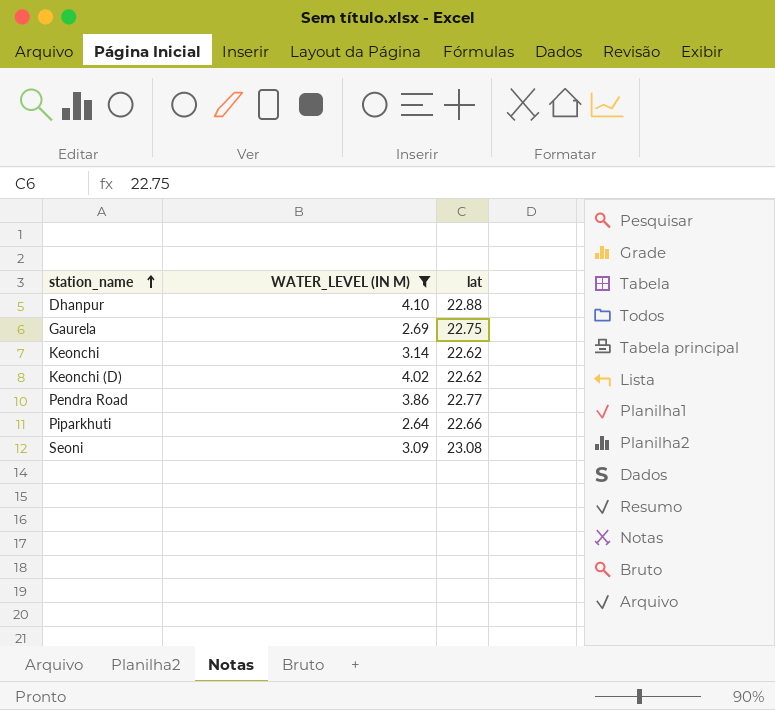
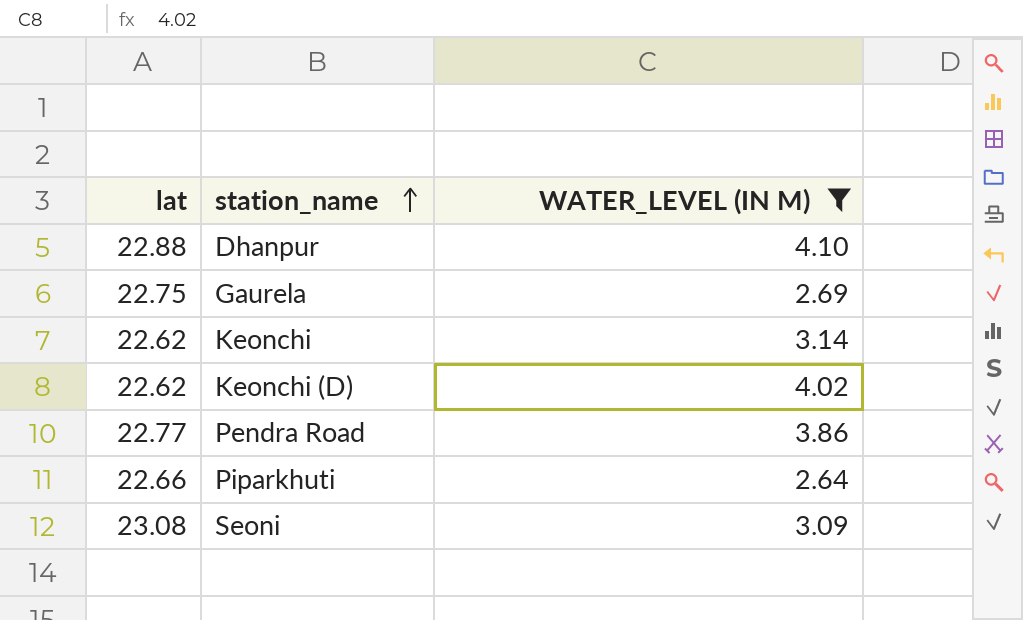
column lat | position: 3 -> 1

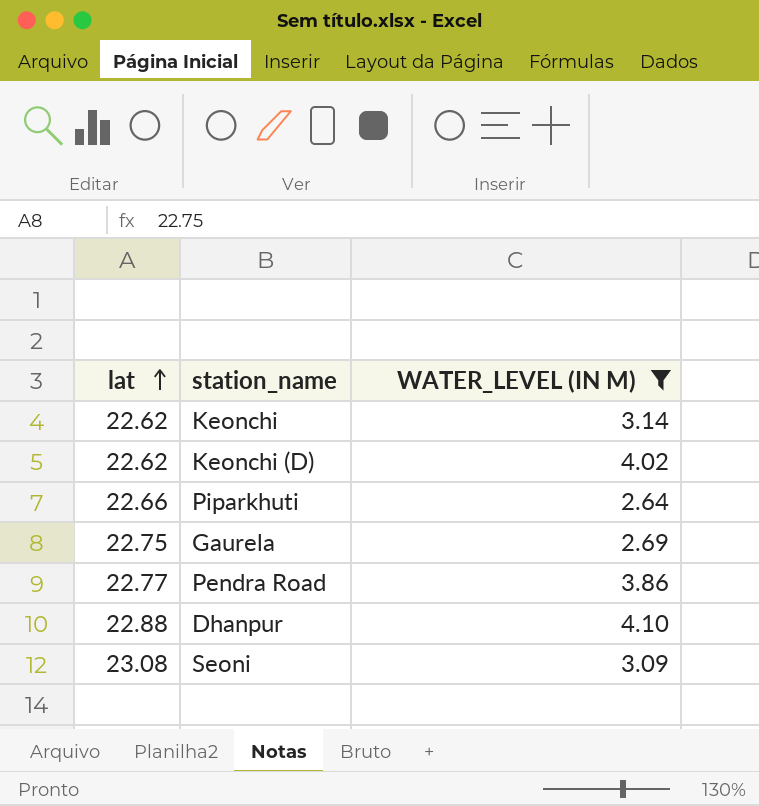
row order: station_name ascending -> lat ascending

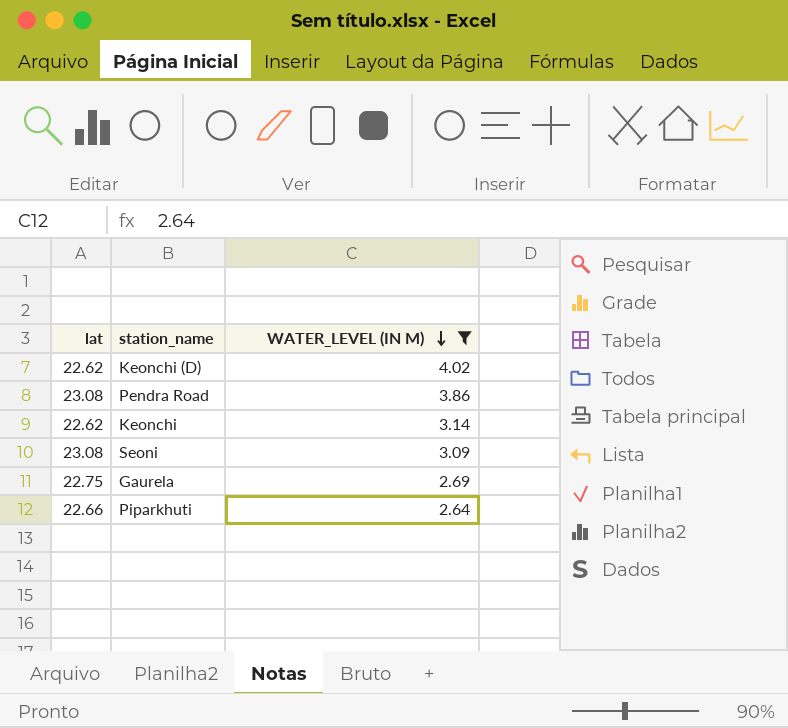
row order: lat ascending -> WATER_LEVEL (IN M) descending
row Dhanpur: 22.88 | 4.10 -> none
Pendra Road | lat: 22.77 -> 23.08

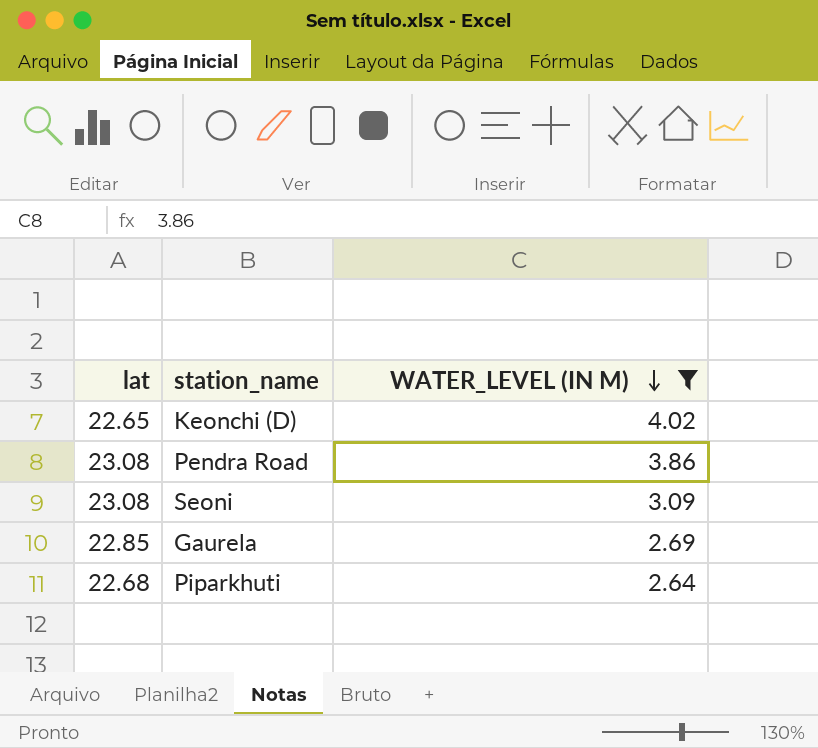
row Keonchi: 22.62 | 3.14 -> none
Keonchi (D) | lat: 22.62 -> 22.65
Gaurela | lat: 22.75 -> 22.85
Piparkhuti | lat: 22.66 -> 22.68

